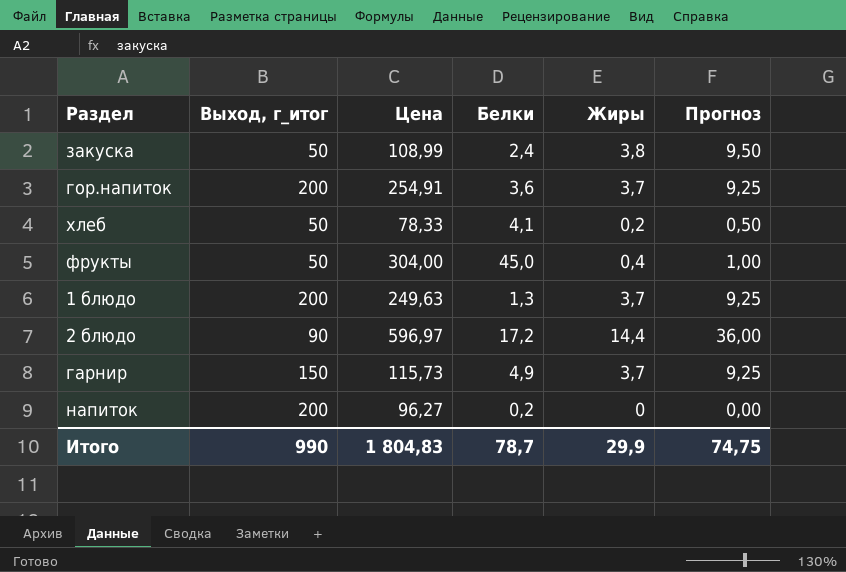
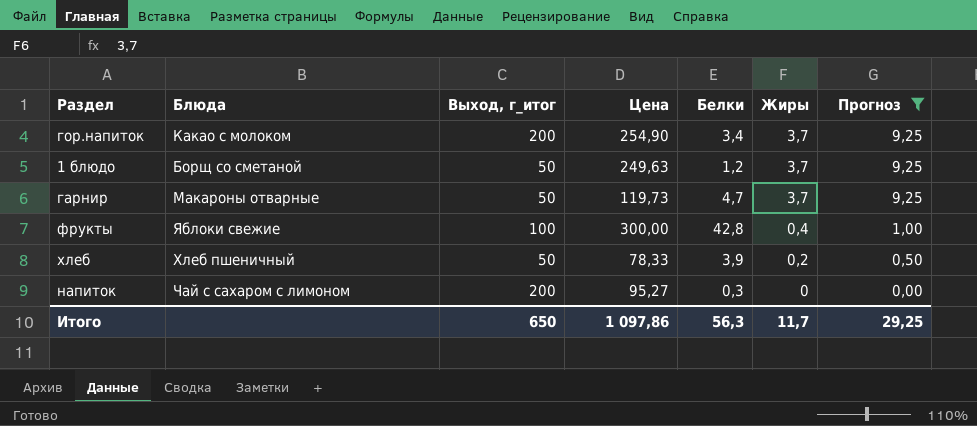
filter: none -> Прогноз <= 9,25
row order: none -> Жиры descending
column Блюда | position: none -> 2
гор.напиток | Цена: 254,91 -> 254,90
гор.напиток | Белки: 3,6 -> 3,4
1 блюдо | Выход, г_итог: 200 -> 50
1 блюдо | Белки: 1,3 -> 1,2
гарнир | Выход, г_итог: 150 -> 50
гарнир | Цена: 115,73 -> 119,73
гарнир | Белки: 4,9 -> 4,7
фрукты | Выход, г_итог: 50 -> 100
фрукты | Цена: 304,00 -> 300,00
фрукты | Белки: 45,0 -> 42,8
хлеб | Белки: 4,1 -> 3,9
напиток | Цена: 96,27 -> 95,27
напиток | Белки: 0,2 -> 0,3
Итого | Выход, г_итог: 990 -> 650
Итого | Цена: 1 804,83 -> 1 097,86
Итого | Белки: 78,7 -> 56,3
Итого | Жиры: 29,9 -> 11,7
Итого | Прогноз: 74,75 -> 29,25

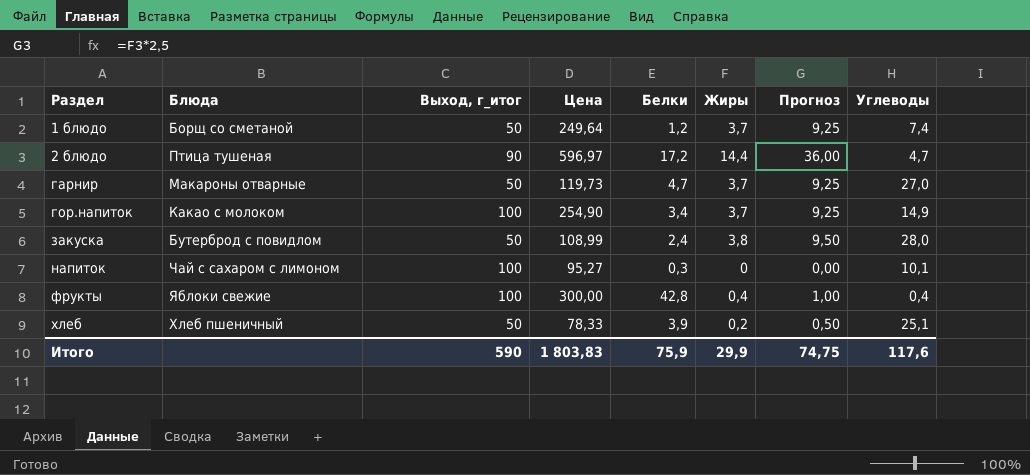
filter: Прогноз <= 9,25 -> none
row order: Жиры descending -> Раздел ascending
column Углеводы | position: none -> 8
1 блюдо | Цена: 249,63 -> 249,64
гор.напиток | Выход, г_итог: 200 -> 100
напиток | Выход, г_итог: 200 -> 100
Итого | Выход, г_итог: 650 -> 590
Итого | Цена: 1 097,86 -> 1 803,83
Итого | Белки: 56,3 -> 75,9
Итого | Жиры: 11,7 -> 29,9
Итого | Прогноз: 29,25 -> 74,75

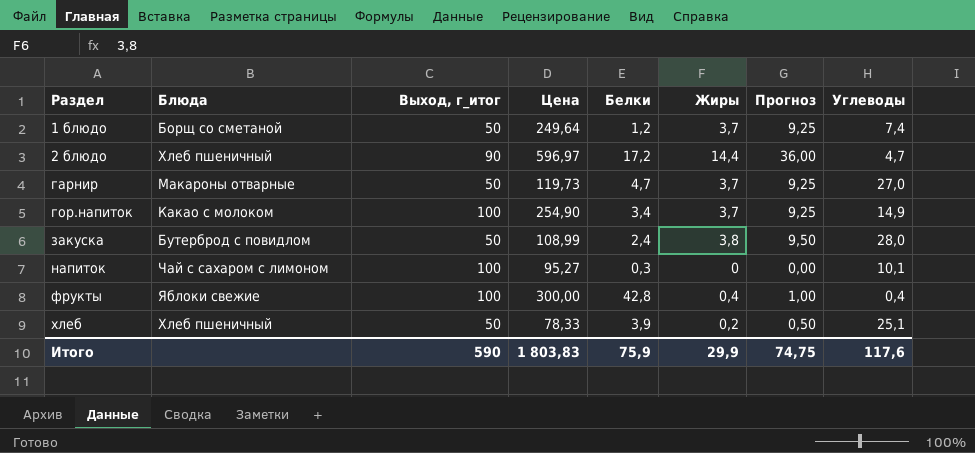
2 блюдо | Блюда: Птица тушеная -> Хлеб пшеничный

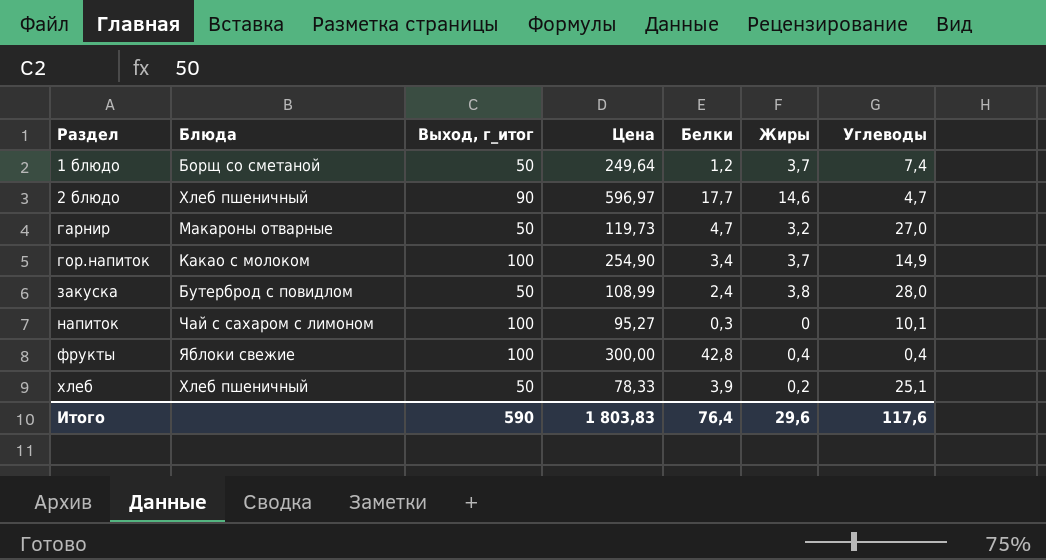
column Прогноз | formula: [Жиры] * 2,5 -> none
2 блюдо | Белки: 17,2 -> 17,7
2 блюдо | Жиры: 14,4 -> 14,6
гарнир | Жиры: 3,7 -> 3,2
Итого | Белки: 75,9 -> 76,4
Итого | Жиры: 29,9 -> 29,6

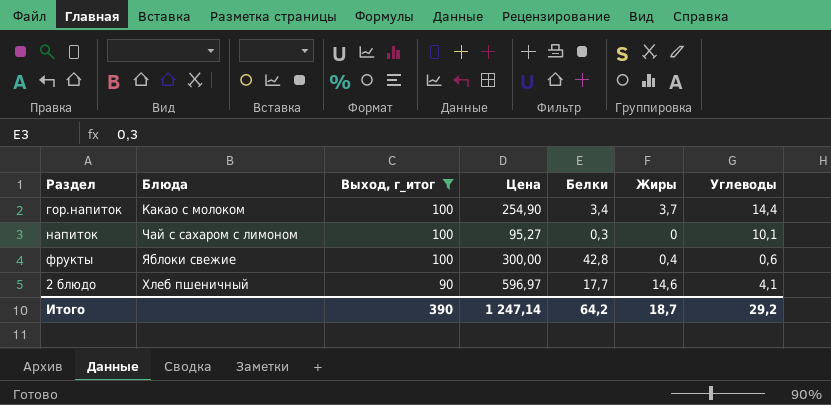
filter: none -> Выход, г_итог != 50
row order: Раздел ascending -> Выход, г_итог descending
гор.напиток | Углеводы: 14,9 -> 14,4
фрукты | Углеводы: 0,4 -> 0,6
2 блюдо | Углеводы: 4,7 -> 4,1
Итого | Выход, г_итог: 590 -> 390
Итого | Цена: 1 803,83 -> 1 247,14
Итого | Белки: 76,4 -> 64,2
Итого | Жиры: 29,6 -> 18,7
Итого | Углеводы: 117,6 -> 29,2

